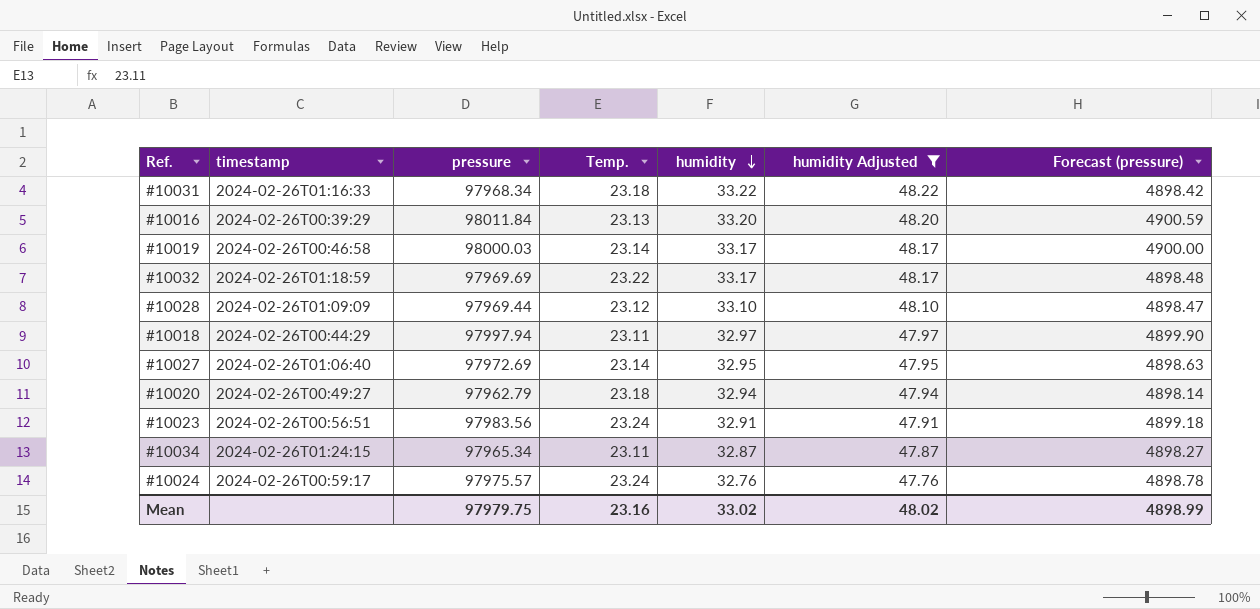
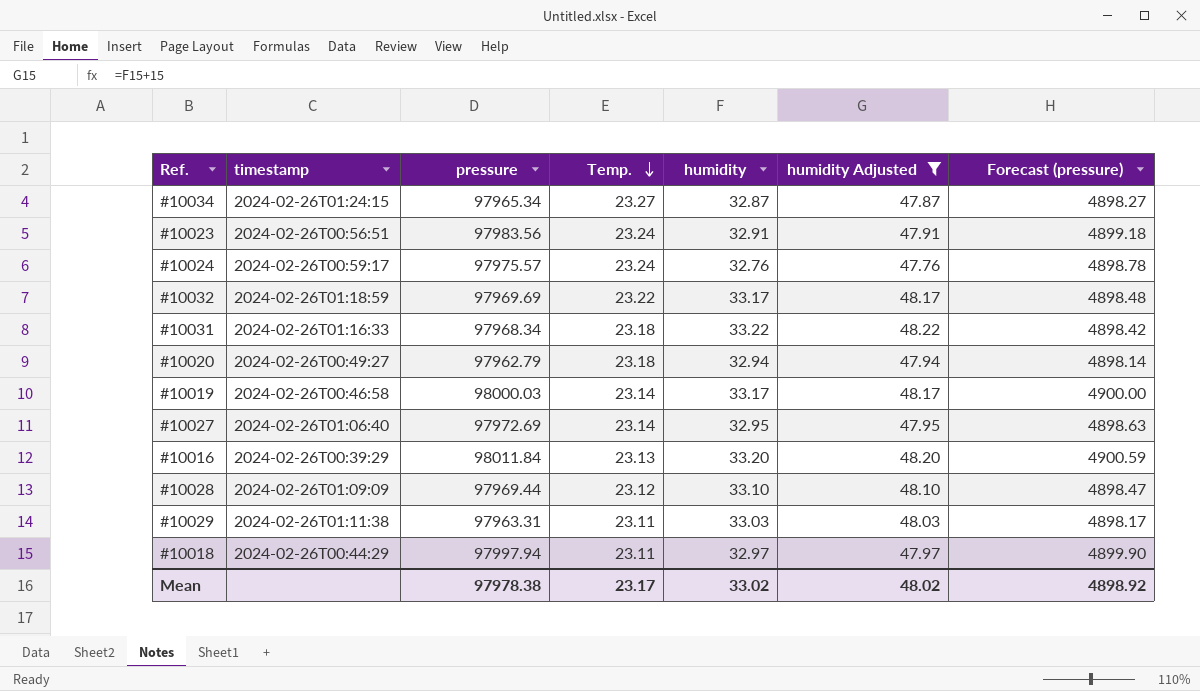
row order: humidity descending -> Temp. descending
#10034 | Temp.: 23.11 -> 23.27
row #10029: none -> 2024-02-26T01:11:38 | 97963.31 | 23.11 | 33.03 | 48.03 | 4898.17
Mean | pressure: 97979.75 -> 97978.38
Mean | Temp.: 23.16 -> 23.17
Mean | Forecast (pressure): 4898.99 -> 4898.92

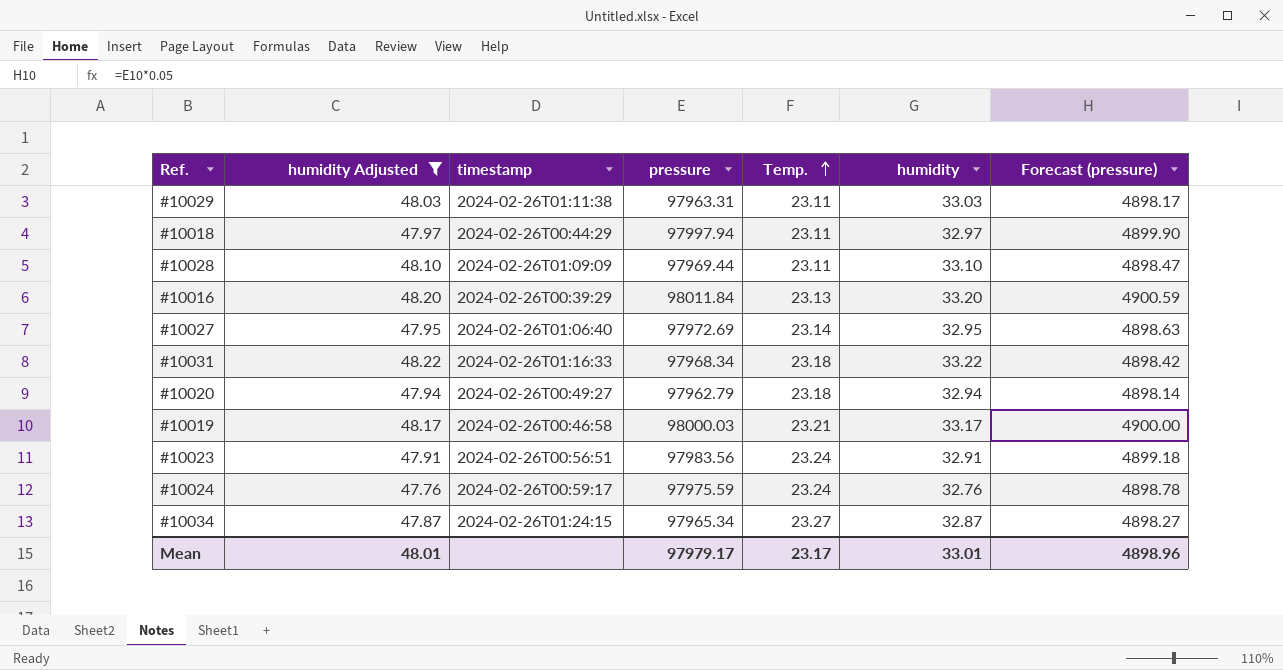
row order: Temp. descending -> Temp. ascending
column humidity Adjusted | position: 6 -> 2
row #10032: 2024-02-26T01:18:59 | 97969.69 | 23.22 | 33.17 | 48.17 | 4898.48 -> none
#10028 | Temp.: 23.12 -> 23.11
#10019 | Temp.: 23.14 -> 23.21
#10024 | pressure: 97975.57 -> 97975.59
Mean | humidity Adjusted: 48.02 -> 48.01
Mean | pressure: 97978.38 -> 97979.17
Mean | humidity: 33.02 -> 33.01
Mean | Forecast (pressure): 4898.92 -> 4898.96

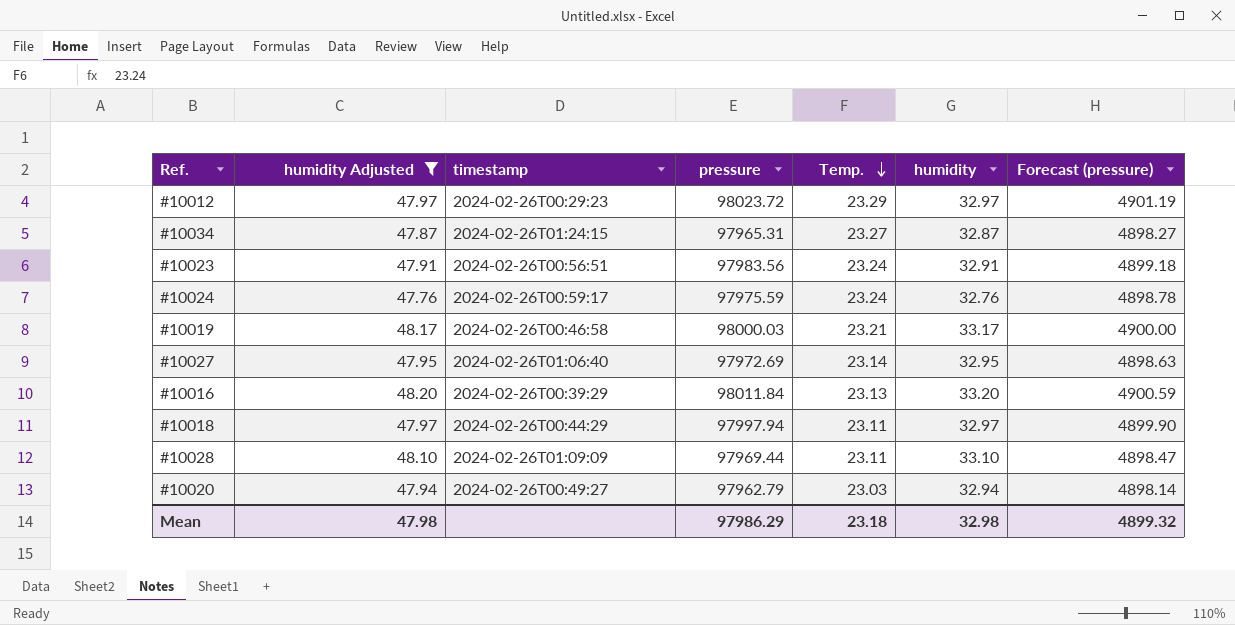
row order: Temp. ascending -> Temp. descending
row #10029: 48.03 | 2024-02-26T01:11:38 | 97963.31 | 23.11 | 33.03 | 4898.17 -> none
row #10031: 48.22 | 2024-02-26T01:16:33 | 97968.34 | 23.18 | 33.22 | 4898.42 -> none
row #10012: none -> 47.97 | 2024-02-26T00:29:23 | 98023.72 | 23.29 | 32.97 | 4901.19
#10034 | pressure: 97965.34 -> 97965.31
#10020 | Temp.: 23.18 -> 23.03
Mean | humidity Adjusted: 48.01 -> 47.98
Mean | pressure: 97979.17 -> 97986.29
Mean | Temp.: 23.17 -> 23.18
Mean | humidity: 33.01 -> 32.98
Mean | Forecast (pressure): 4898.96 -> 4899.32

